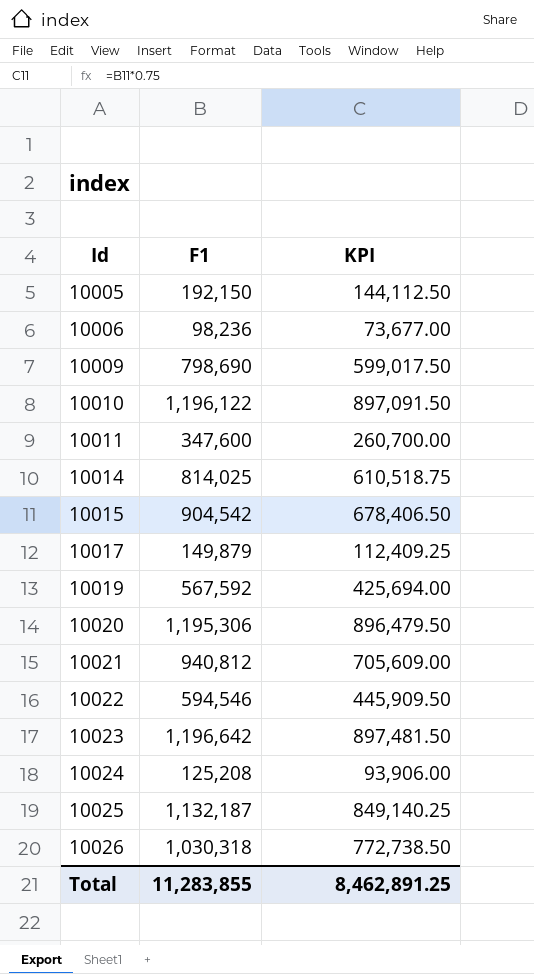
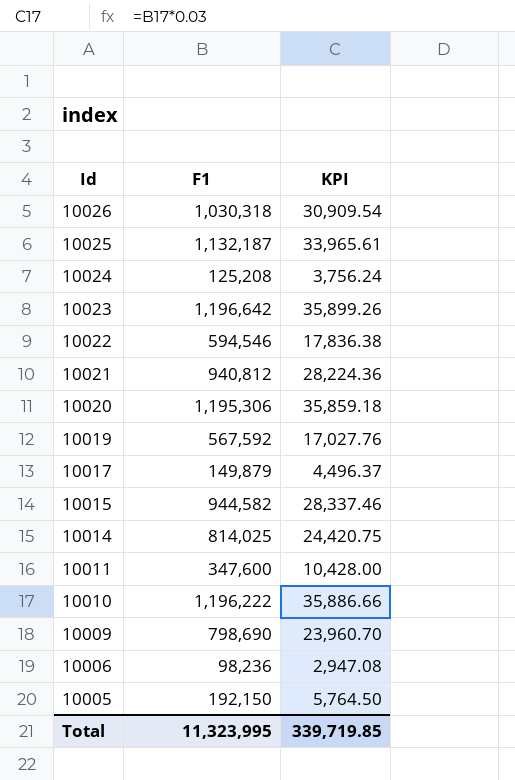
row order: Id ascending -> Id descending
column KPI | formula: [F1] * 0.75 -> [F1] * 0.03
10015 | F1: 904,542 -> 944,582
10010 | F1: 1,196,122 -> 1,196,222
Total | F1: 11,283,855 -> 11,323,995
Total | KPI: 8,462,891.25 -> 339,719.85

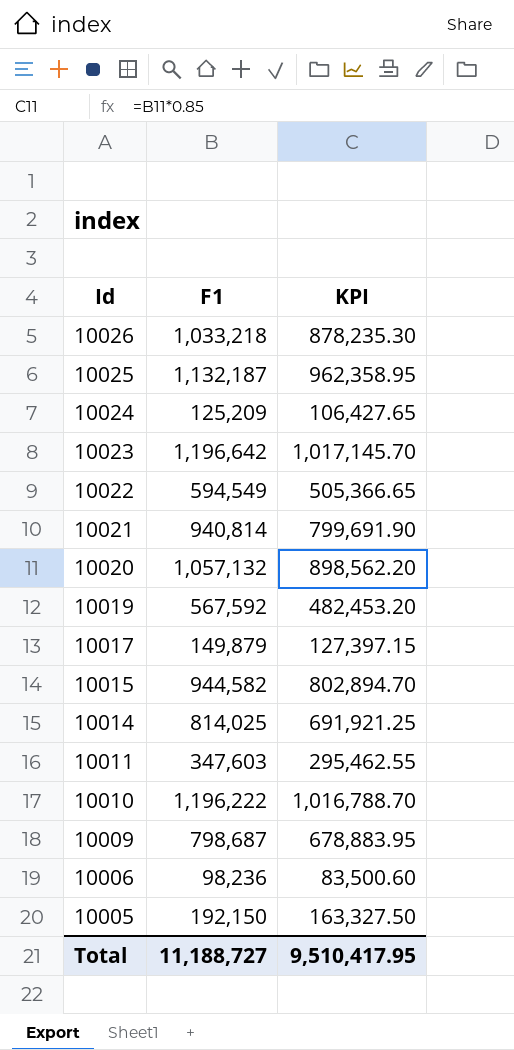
column KPI | formula: [F1] * 0.03 -> [F1] * 0.85
10026 | F1: 1,030,318 -> 1,033,218
10024 | F1: 125,208 -> 125,209
10022 | F1: 594,546 -> 594,549
10021 | F1: 940,812 -> 940,814
10020 | F1: 1,195,306 -> 1,057,132
10011 | F1: 347,600 -> 347,603
10009 | F1: 798,690 -> 798,687
Total | F1: 11,323,995 -> 11,188,727
Total | KPI: 339,719.85 -> 9,510,417.95

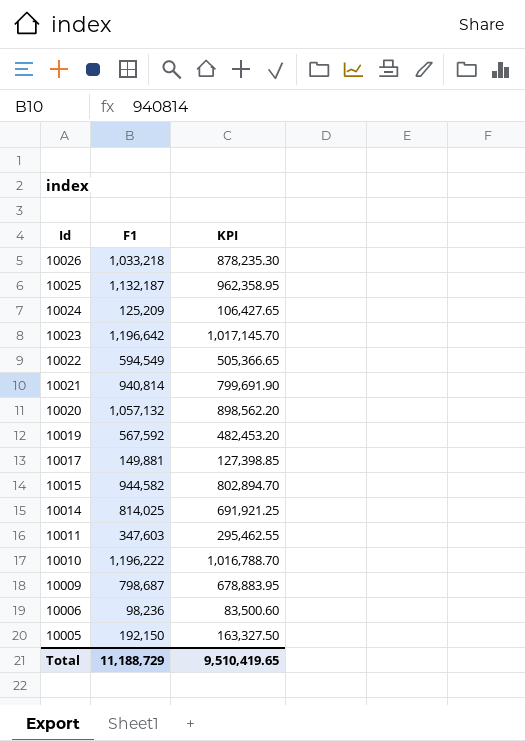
10017 | F1: 149,879 -> 149,881
10017 | KPI: 127,397.15 -> 127,398.85
Total | F1: 11,188,727 -> 11,188,729
Total | KPI: 9,510,417.95 -> 9,510,419.65

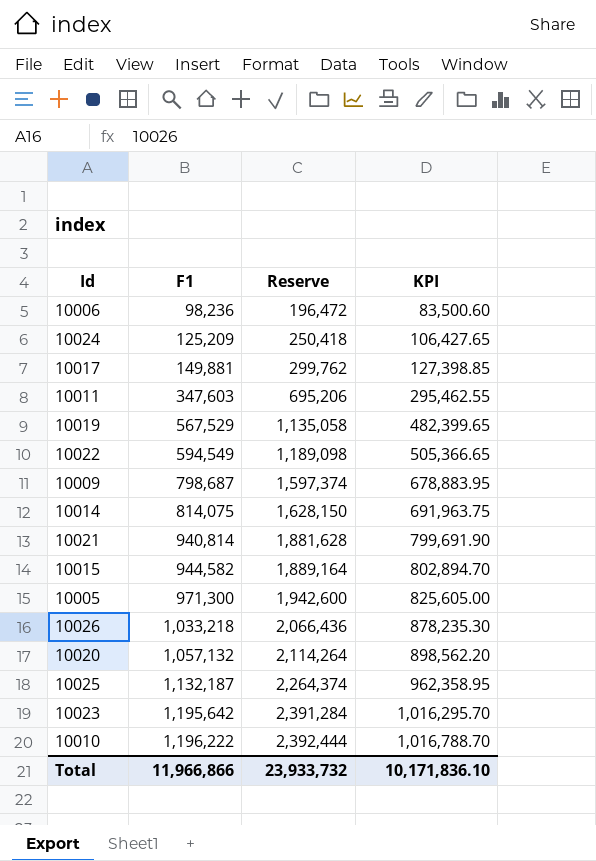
row order: Id descending -> F1 ascending
column Reserve | formula: none -> [F1] * 2
10019 | F1: 567,592 -> 567,529
10019 | KPI: 482,453.20 -> 482,399.65
10014 | F1: 814,025 -> 814,075
10014 | KPI: 691,921.25 -> 691,963.75
10005 | F1: 192,150 -> 971,300
10005 | KPI: 163,327.50 -> 825,605.00
10023 | F1: 1,196,642 -> 1,195,642
10023 | KPI: 1,017,145.70 -> 1,016,295.70
Total | F1: 11,188,729 -> 11,966,866
Total | KPI: 9,510,419.65 -> 10,171,836.10

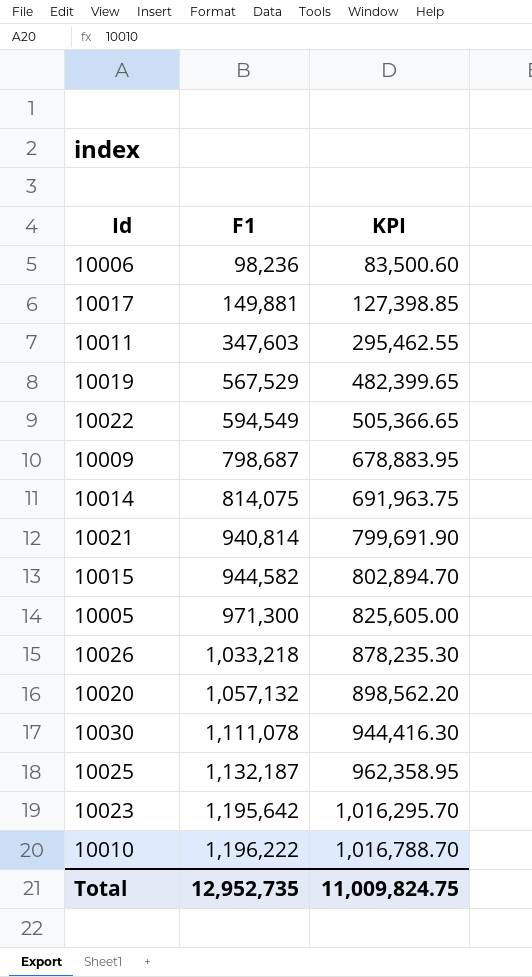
column Reserve | formula: [F1] * 2 -> none
row 10024: 125,209 | 250,418 | 106,427.65 -> none
row 10030: none -> 1,111,078 | 944,416.30
Total | F1: 11,966,866 -> 12,952,735
Total | KPI: 10,171,836.10 -> 11,009,824.75

